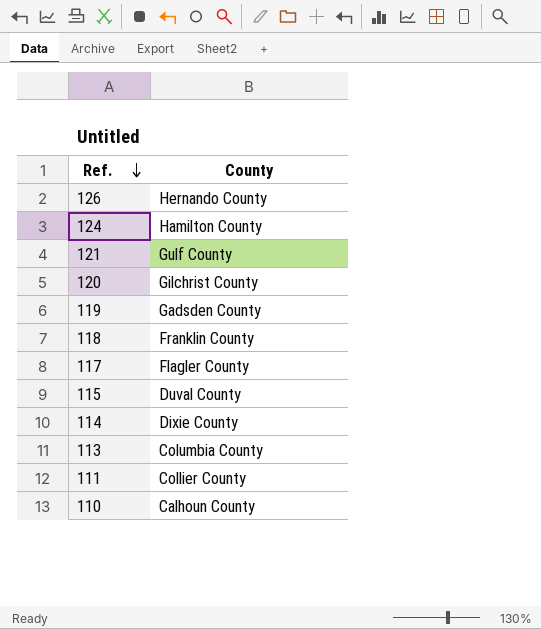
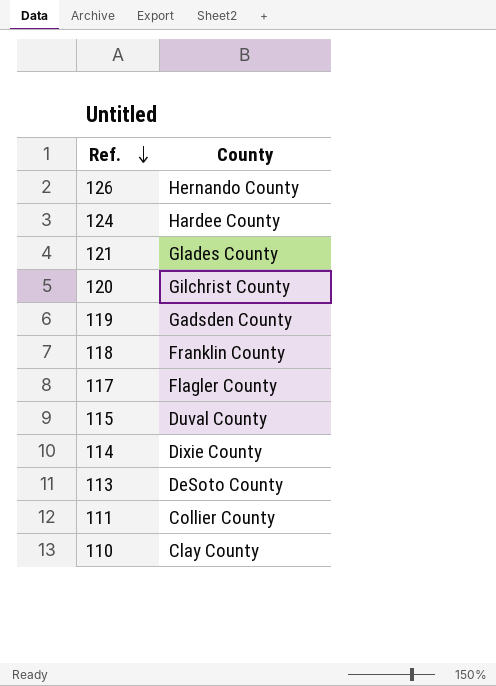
124 | County: Hamilton County -> Hardee County
121 | County: Gulf County -> Glades County
113 | County: Columbia County -> DeSoto County
110 | County: Calhoun County -> Clay County

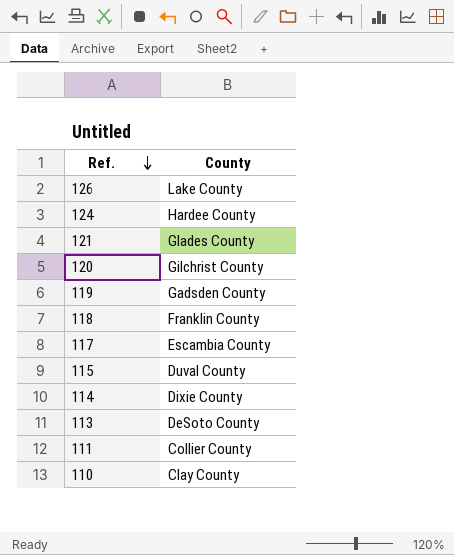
126 | County: Hernando County -> Lake County
117 | County: Flagler County -> Escambia County

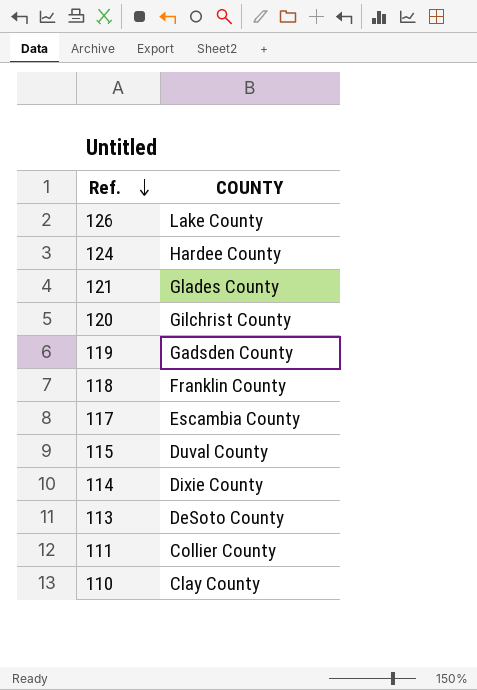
column name: County -> COUNTY

